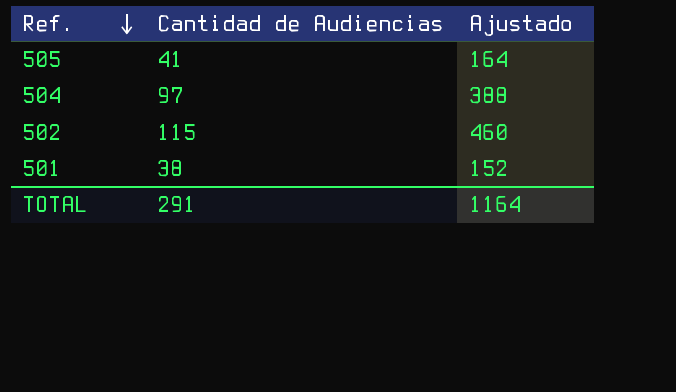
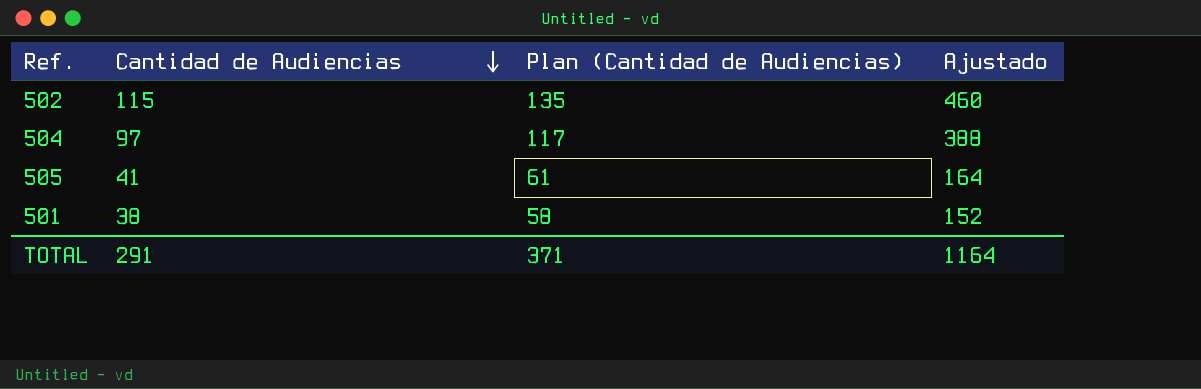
row order: Ref. descending -> Cantidad de Audiencias descending
column Plan (Cantidad de Audiencias) | formula: none -> [Cantidad de Audiencias] + 20

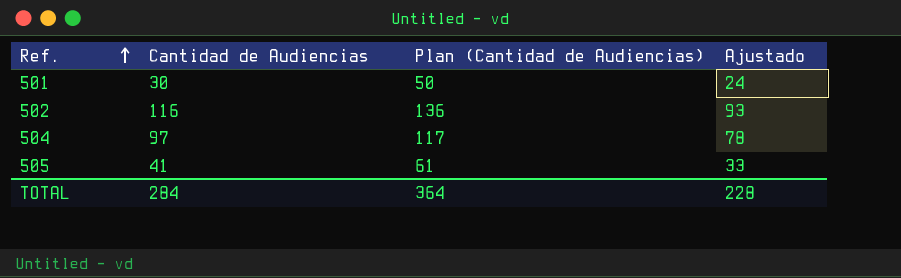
row order: Cantidad de Audiencias descending -> Ref. ascending
column Ajustado | formula: [Cantidad de Audiencias] * 4 -> [Cantidad de Audiencias] * 0,8
501 | Cantidad de Audiencias: 38 -> 30
501 | Plan (Cantidad de Audiencias): 58 -> 50
502 | Cantidad de Audiencias: 115 -> 116
502 | Plan (Cantidad de Audiencias): 135 -> 136
TOTAL | Cantidad de Audiencias: 291 -> 284
TOTAL | Plan (Cantidad de Audiencias): 371 -> 364
TOTAL | Ajustado: 1164 -> 228

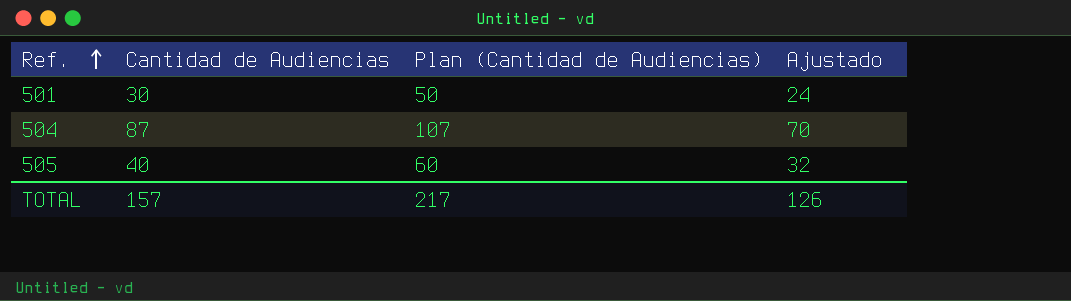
row 502: 116 | 136 | 93 -> none
504 | Cantidad de Audiencias: 97 -> 87
504 | Plan (Cantidad de Audiencias): 117 -> 107
504 | Ajustado: 78 -> 70
505 | Cantidad de Audiencias: 41 -> 40
505 | Plan (Cantidad de Audiencias): 61 -> 60
505 | Ajustado: 33 -> 32
TOTAL | Cantidad de Audiencias: 284 -> 157
TOTAL | Plan (Cantidad de Audiencias): 364 -> 217
TOTAL | Ajustado: 228 -> 126

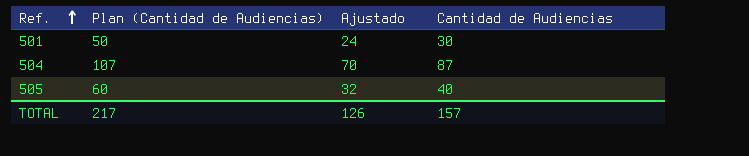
column Cantidad de Audiencias | position: 2 -> 4

